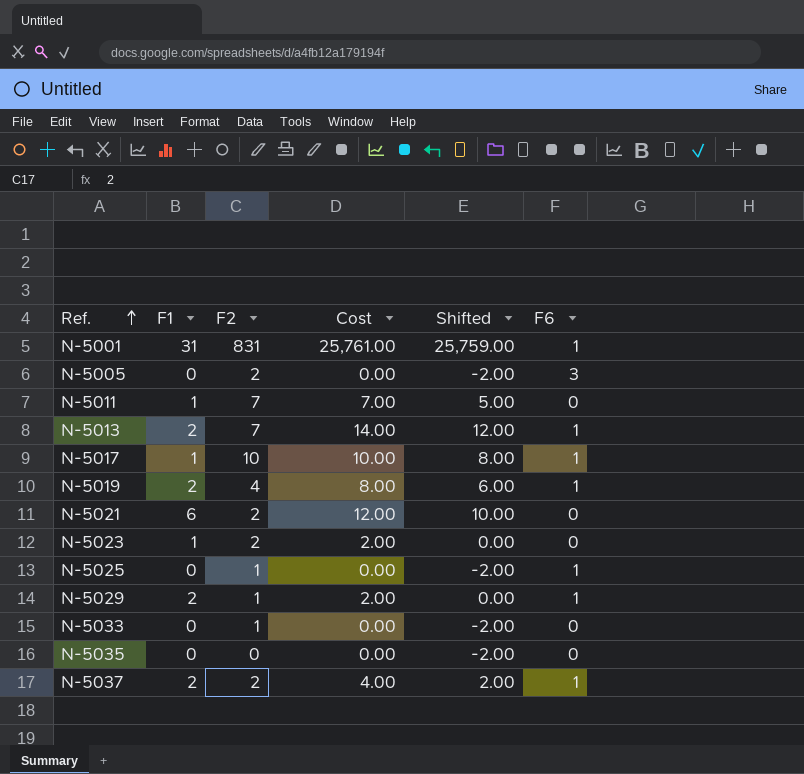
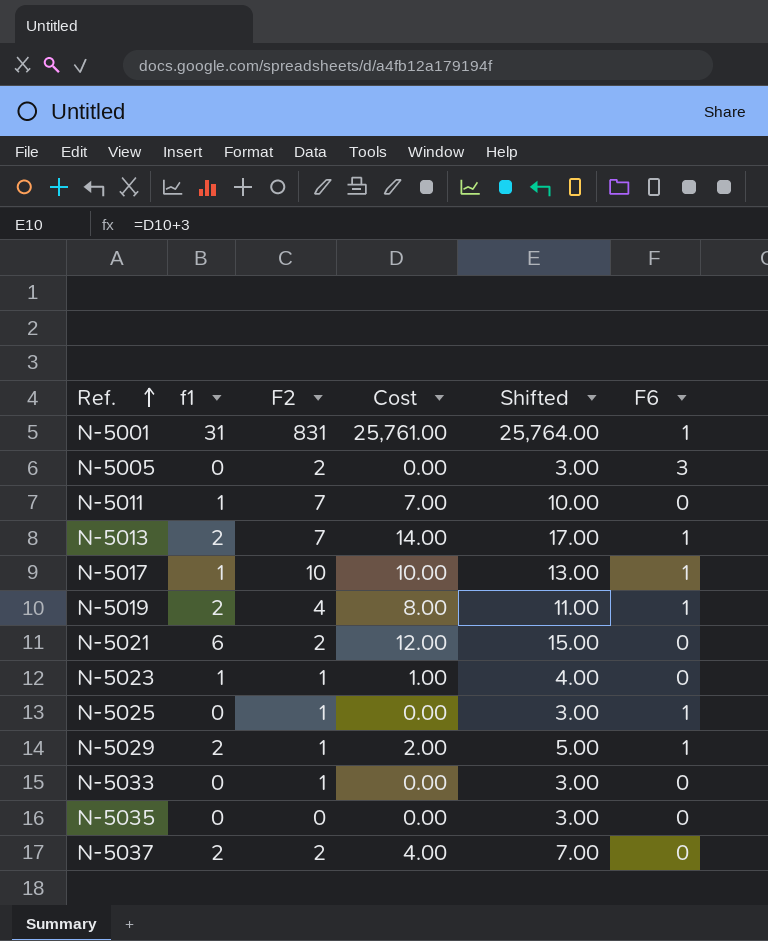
column name: F1 -> f1
column Shifted | formula: [Cost] - 2 -> [Cost] + 3
N-5023 | F2: 2 -> 1
N-5023 | Cost: 2.00 -> 1.00
N-5037 | F6: 1 -> 0

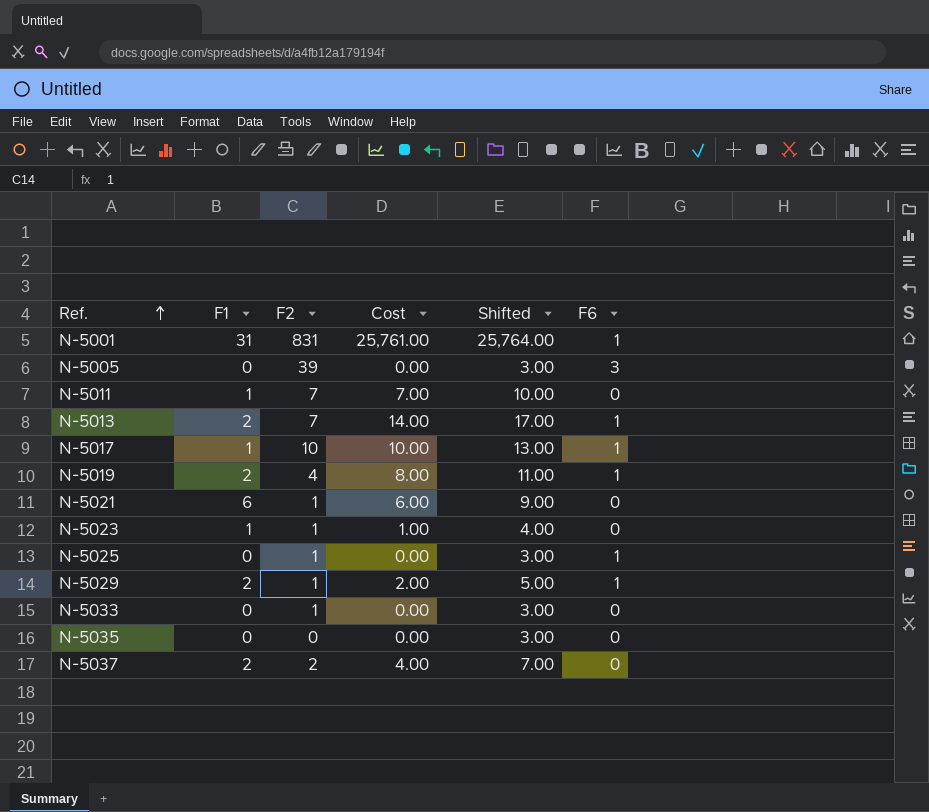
column name: f1 -> F1
N-5005 | F2: 2 -> 39
N-5021 | F2: 2 -> 1
N-5021 | Cost: 12.00 -> 6.00
N-5021 | Shifted: 15.00 -> 9.00

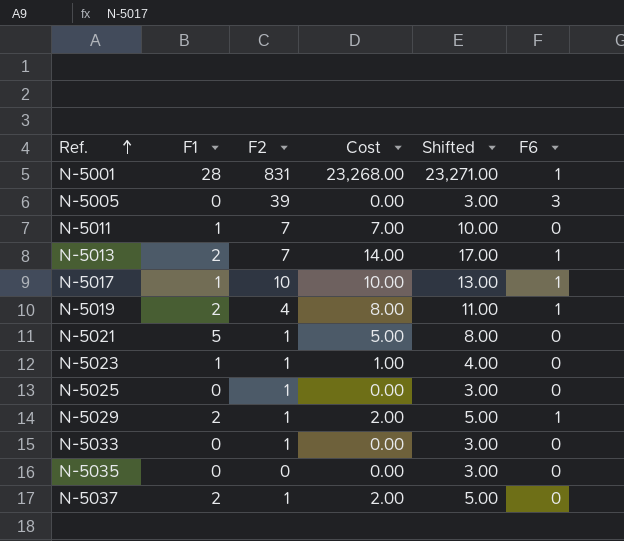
N-5001 | F1: 31 -> 28
N-5001 | Cost: 25,761.00 -> 23,268.00
N-5001 | Shifted: 25,764.00 -> 23,271.00
N-5021 | F1: 6 -> 5
N-5021 | Cost: 6.00 -> 5.00
N-5021 | Shifted: 9.00 -> 8.00
N-5025 | F6: 1 -> 0
N-5037 | F2: 2 -> 1
N-5037 | Cost: 4.00 -> 2.00
N-5037 | Shifted: 7.00 -> 5.00

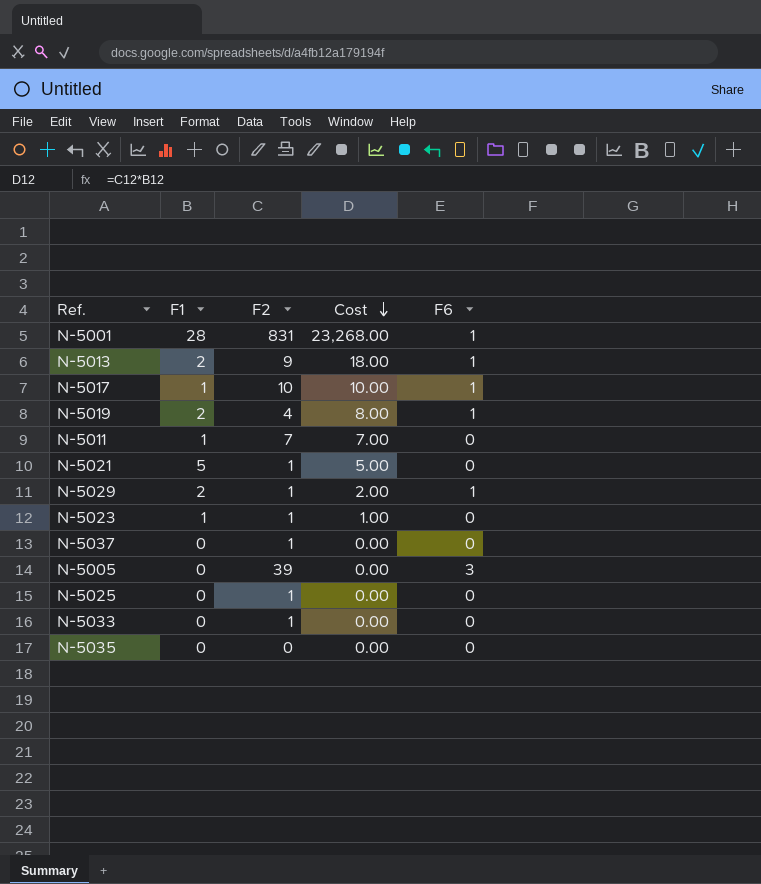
row order: Ref. ascending -> Cost descending
column Shifted | formula: [Cost] + 3 -> none
N-5013 | F2: 7 -> 9
N-5013 | Cost: 14.00 -> 18.00
N-5037 | F1: 2 -> 0
N-5037 | Cost: 2.00 -> 0.00

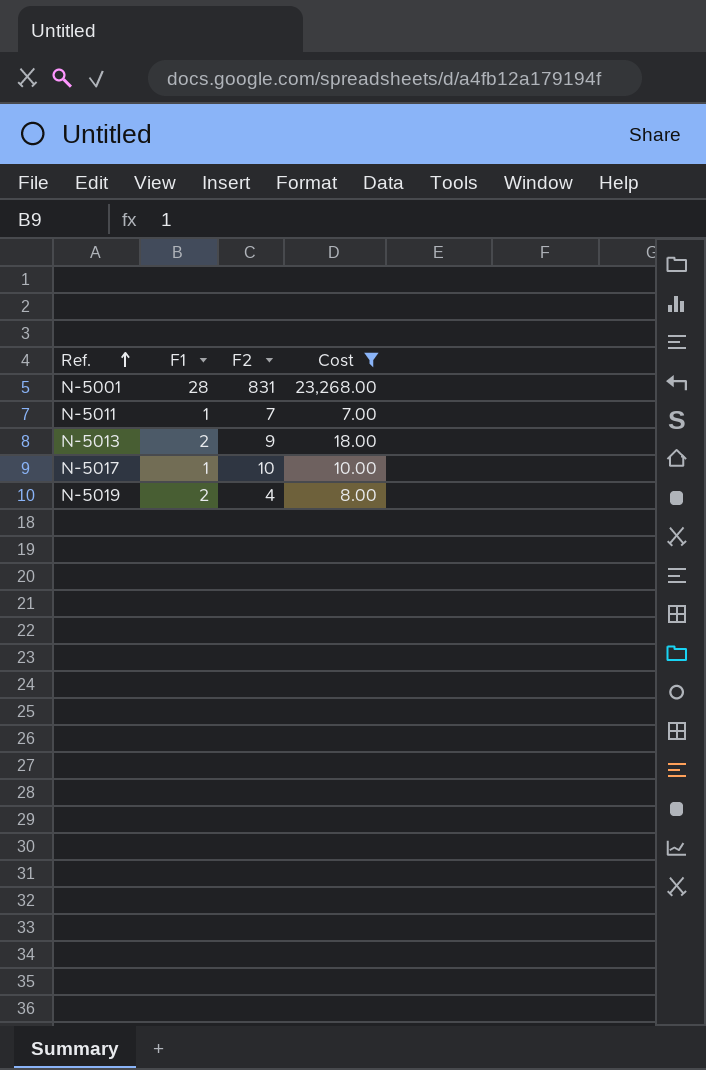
filter: none -> Cost >= 7.00
row order: Cost descending -> Ref. ascending
column F6 | position: 5 -> none

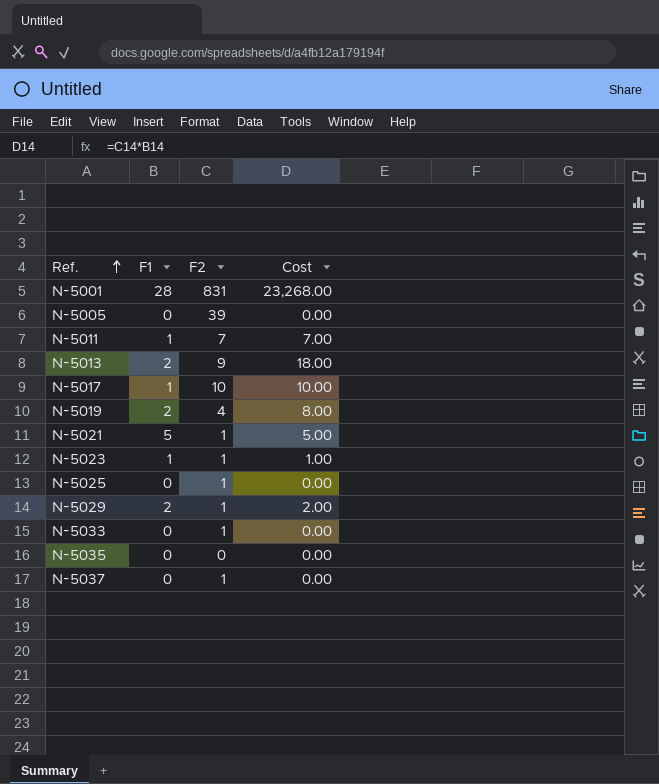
filter: Cost >= 7.00 -> none

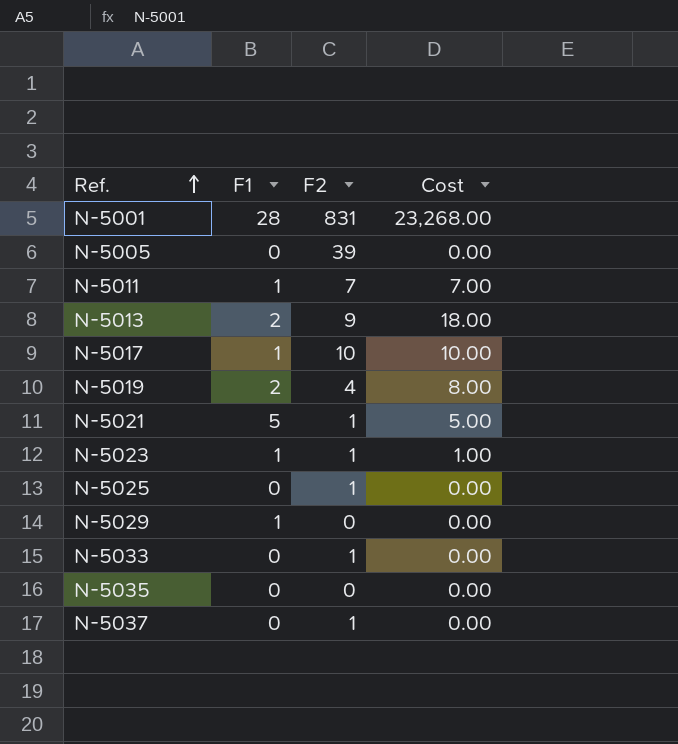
N-5029 | F1: 2 -> 1
N-5029 | F2: 1 -> 0
N-5029 | Cost: 2.00 -> 0.00

